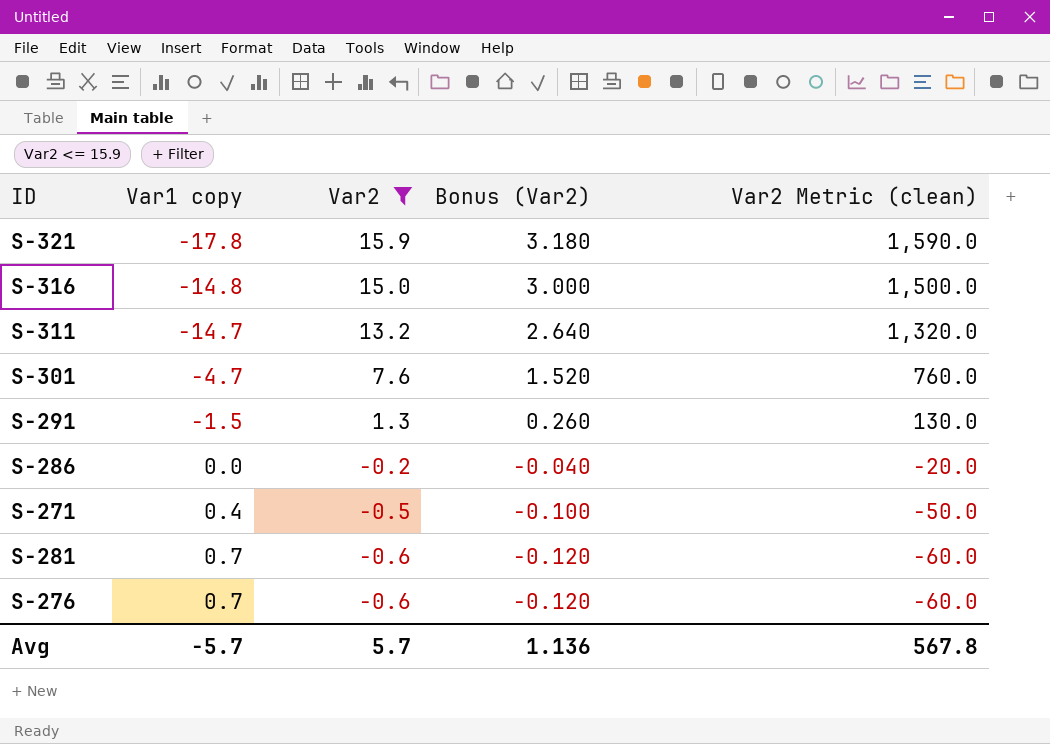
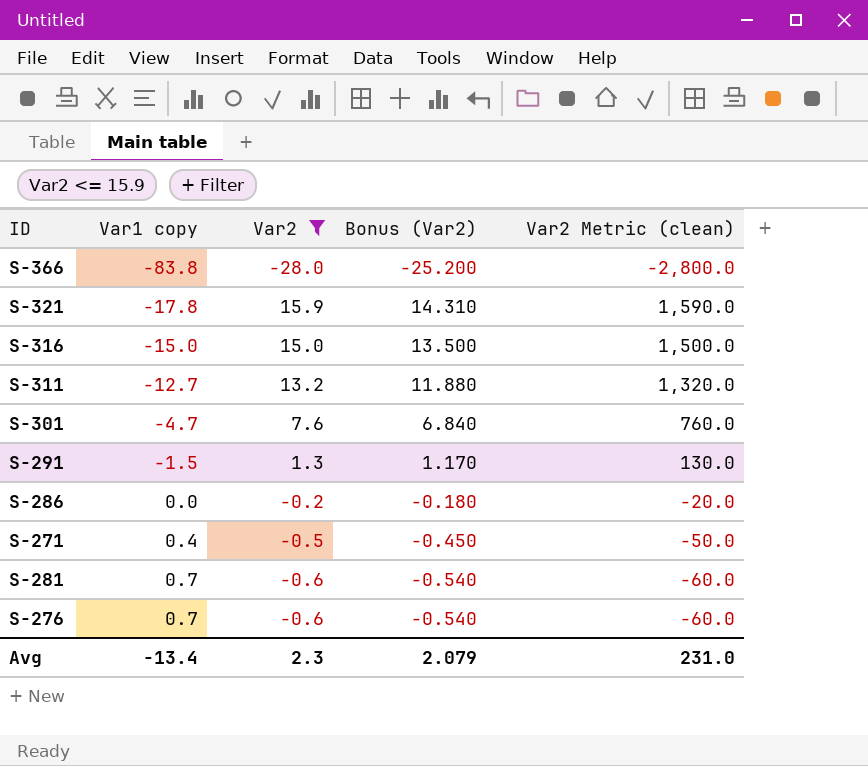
column Bonus (Var2) | formula: [Var2] * 0.2 -> [Var2] * 0.9
row S-366: none -> -83.8 | -28.0 | -25.200 | -2,800.0
S-316 | Var1 copy: -14.8 -> -15.0
S-311 | Var1 copy: -14.7 -> -12.7
Avg | Var1 copy: -5.7 -> -13.4
Avg | Var2: 5.7 -> 2.3
Avg | Bonus (Var2): 1.136 -> 2.079
Avg | Var2 Metric (clean): 567.8 -> 231.0

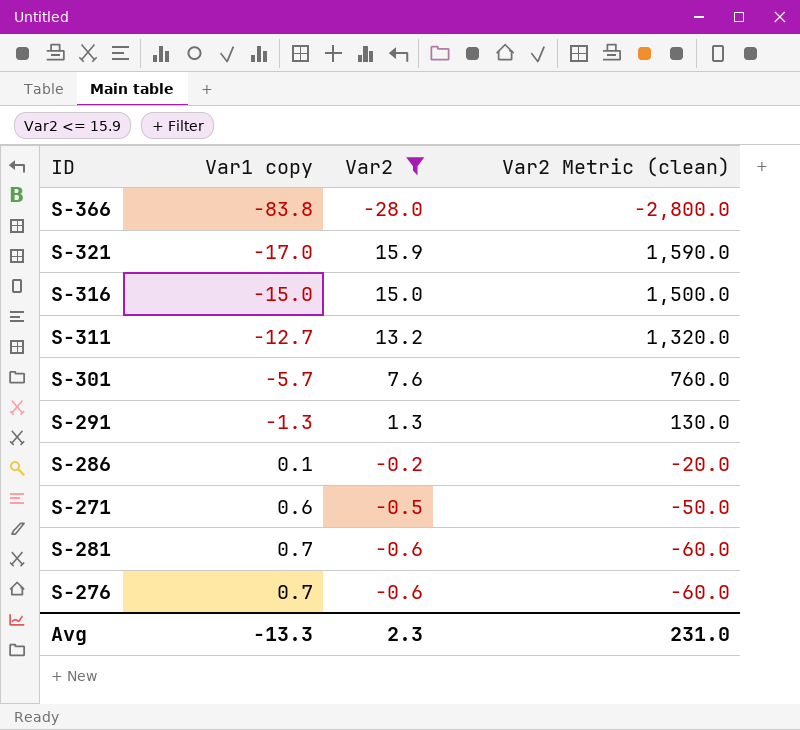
column Bonus (Var2) | formula: [Var2] * 0.9 -> none
S-321 | Var1 copy: -17.8 -> -17.0
S-301 | Var1 copy: -4.7 -> -5.7
S-291 | Var1 copy: -1.5 -> -1.3
S-286 | Var1 copy: 0.0 -> 0.1
S-271 | Var1 copy: 0.4 -> 0.6
Avg | Var1 copy: -13.4 -> -13.3

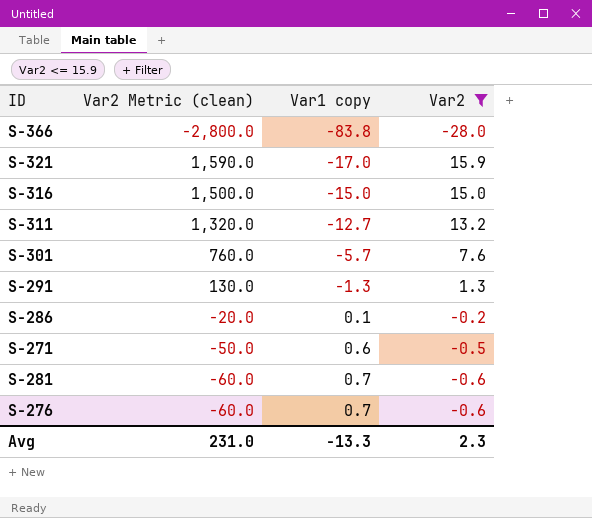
column Var2 Metric (clean) | position: 4 -> 2

